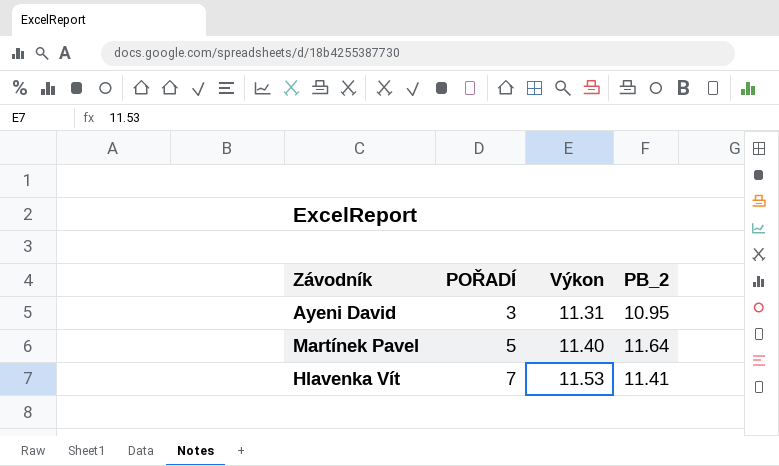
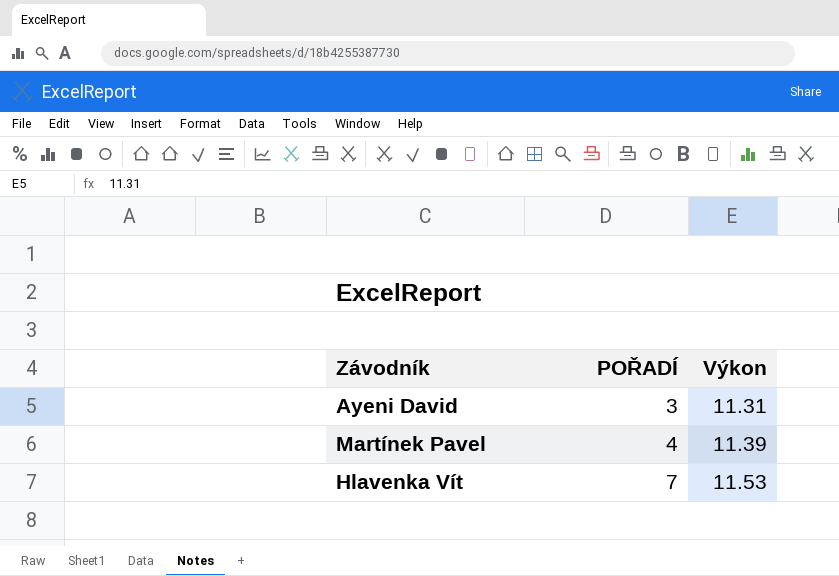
column PB_2 | position: 4 -> none
Martínek Pavel | POŘADÍ: 5 -> 4
Martínek Pavel | Výkon: 11.40 -> 11.39

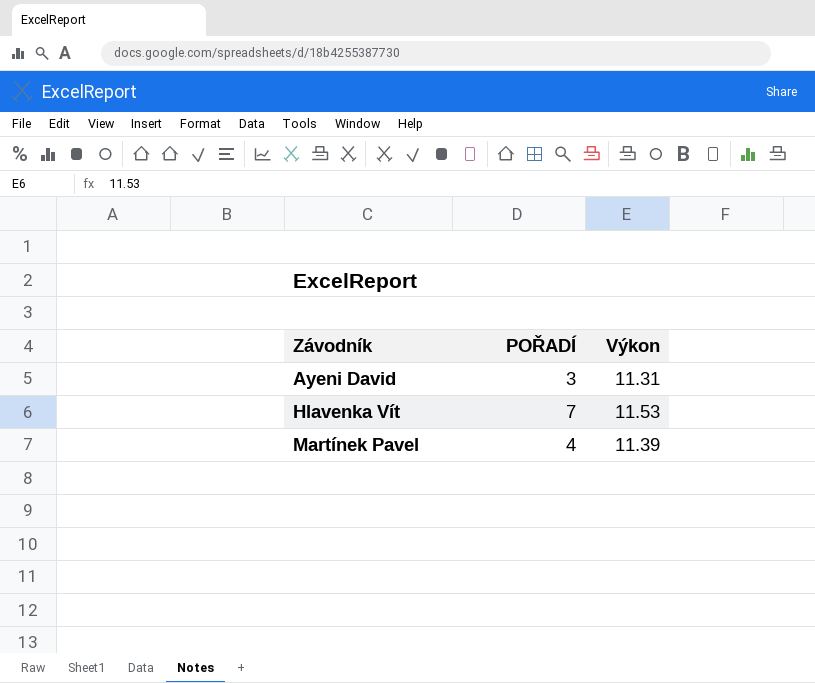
row order: POŘADÍ ascending -> Závodník ascending

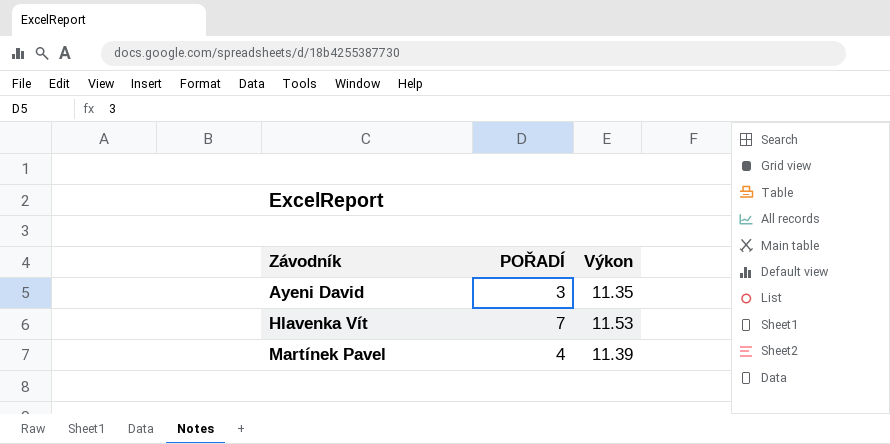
Ayeni David | Výkon: 11.31 -> 11.35

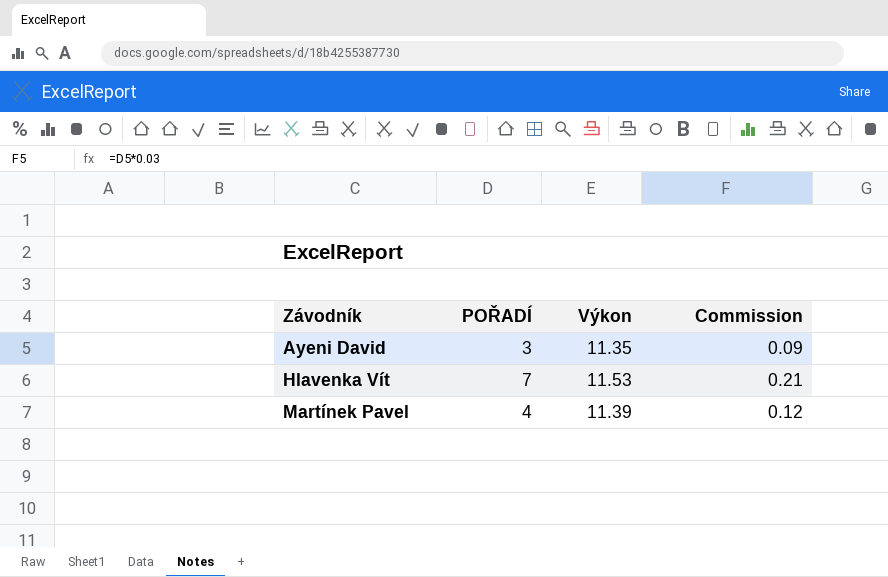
column Commission | formula: none -> [POŘADÍ] * 0.03

